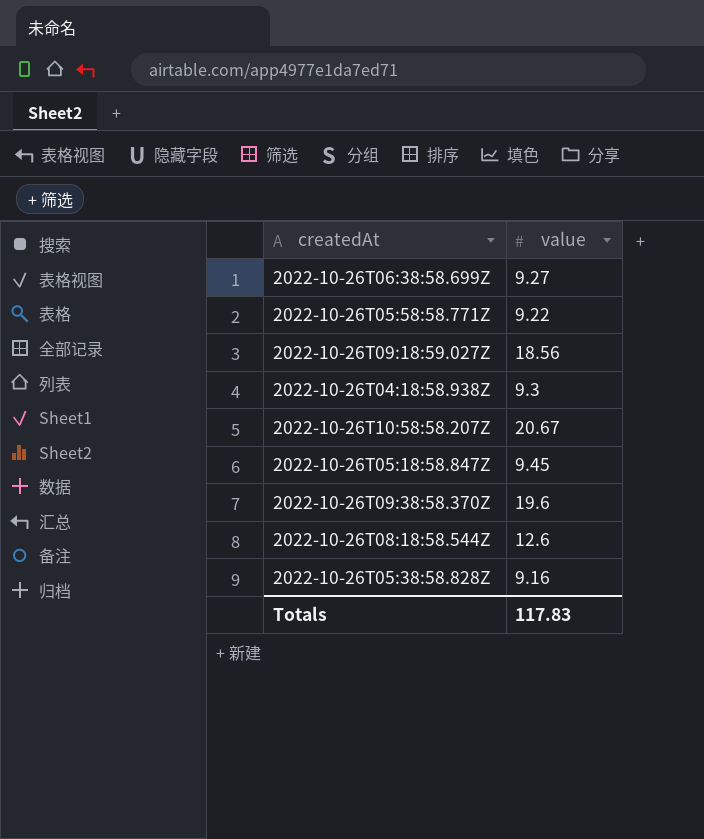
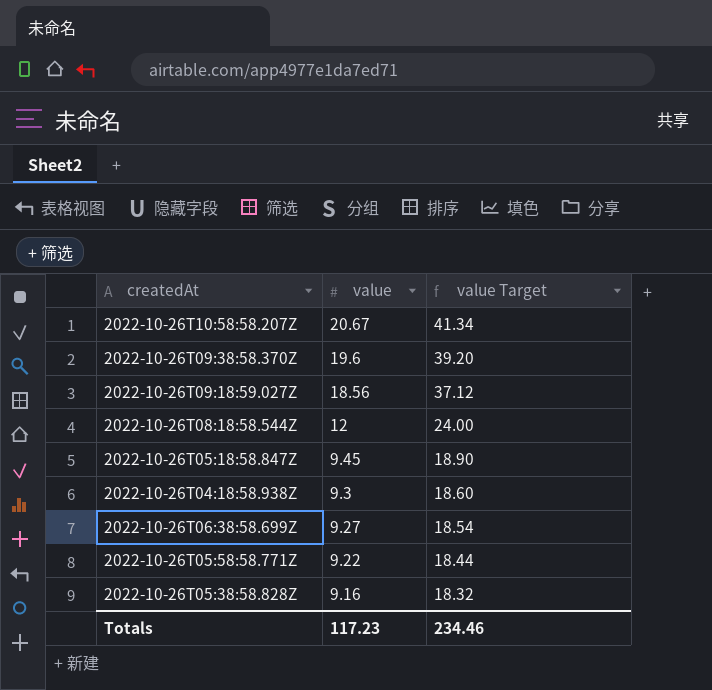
row order: none -> value descending
column value Target | formula: none -> [value] * 2
2022-10-26T08:18:58.544Z | value: 12.6 -> 12
Totals | value: 117.83 -> 117.23

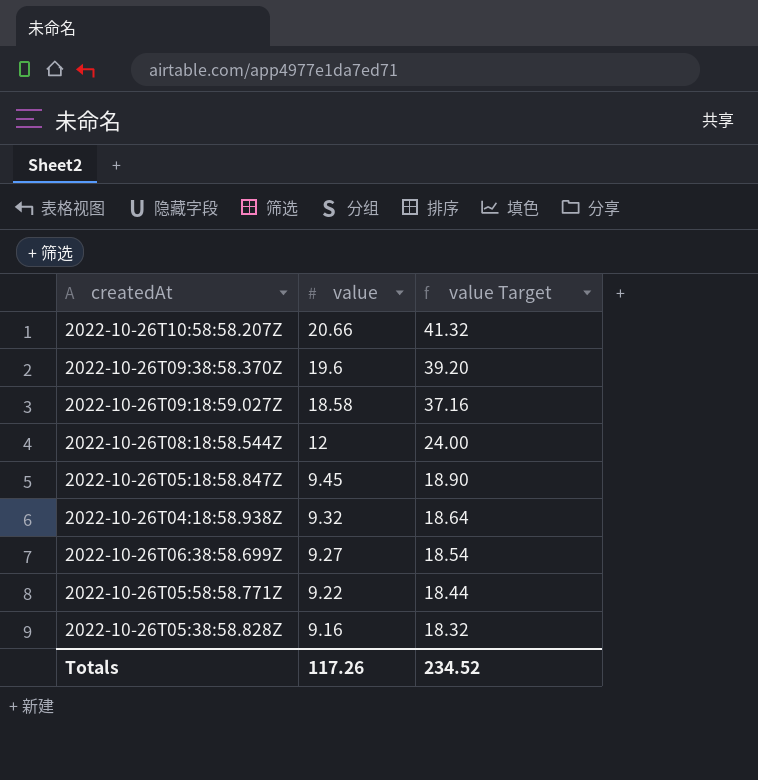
2022-10-26T10:58:58.207Z | value: 20.67 -> 20.66
2022-10-26T10:58:58.207Z | value Target: 41.34 -> 41.32
2022-10-26T09:18:59.027Z | value: 18.56 -> 18.58
2022-10-26T09:18:59.027Z | value Target: 37.12 -> 37.16
2022-10-26T04:18:58.938Z | value: 9.3 -> 9.32
2022-10-26T04:18:58.938Z | value Target: 18.60 -> 18.64
Totals | value: 117.23 -> 117.26
Totals | value Target: 234.46 -> 234.52

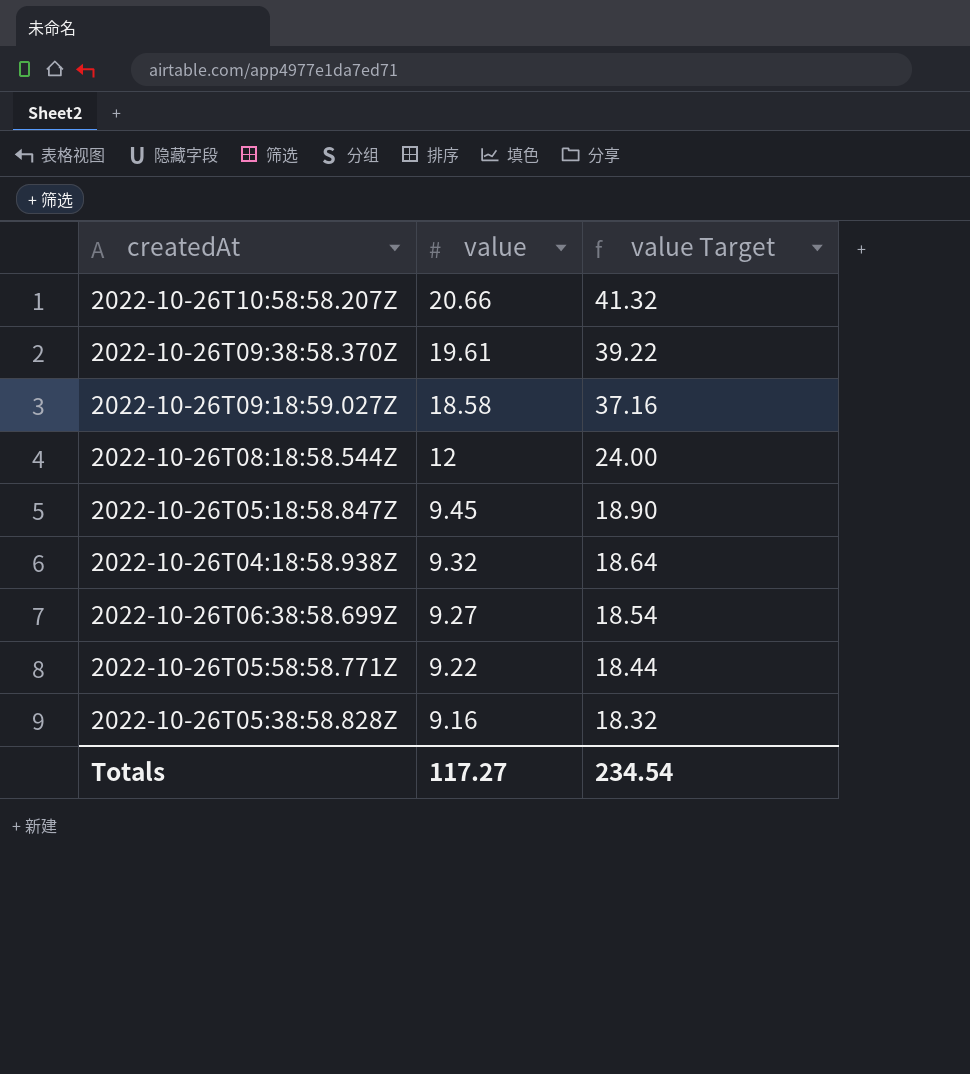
2022-10-26T09:38:58.370Z | value: 19.6 -> 19.61
2022-10-26T09:38:58.370Z | value Target: 39.20 -> 39.22
Totals | value: 117.26 -> 117.27
Totals | value Target: 234.52 -> 234.54

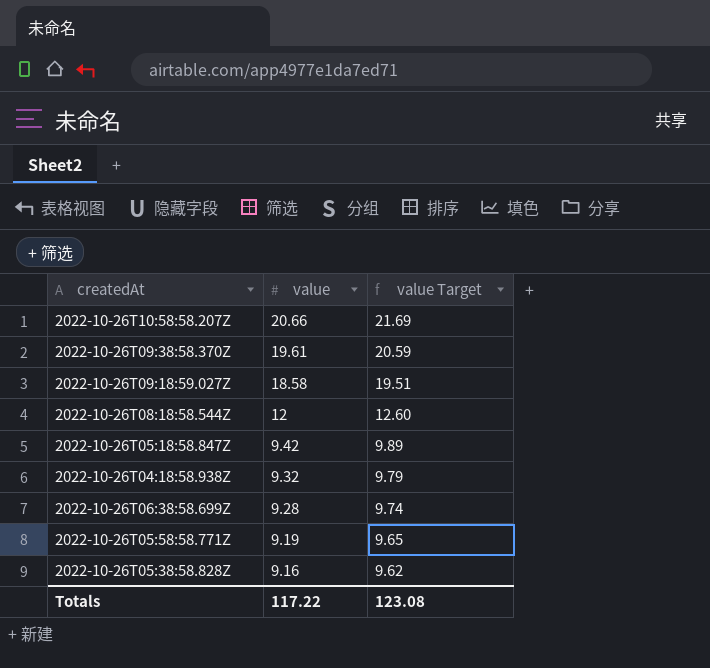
column value Target | formula: [value] * 2 -> [value] * 1.05
2022-10-26T05:18:58.847Z | value: 9.45 -> 9.42
2022-10-26T06:38:58.699Z | value: 9.27 -> 9.28
2022-10-26T05:58:58.771Z | value: 9.22 -> 9.19
Totals | value: 117.27 -> 117.22
Totals | value Target: 234.54 -> 123.08

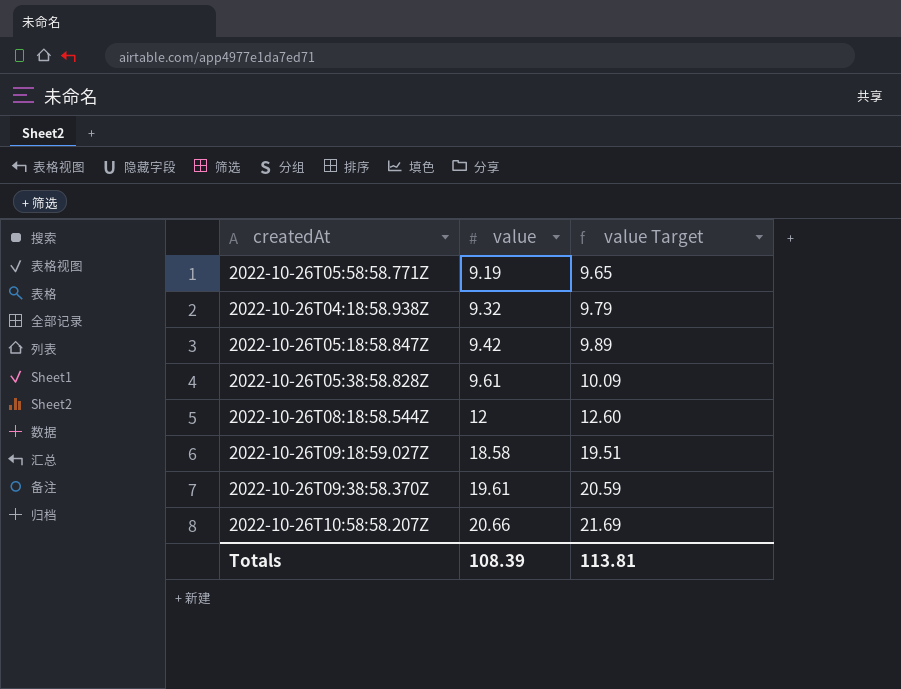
row order: value descending -> value ascending
row 2022-10-26T06:38:58.699Z: 9.28 | 9.74 -> none
2022-10-26T05:38:58.828Z | value: 9.16 -> 9.61
2022-10-26T05:38:58.828Z | value Target: 9.62 -> 10.09
Totals | value: 117.22 -> 108.39
Totals | value Target: 123.08 -> 113.81

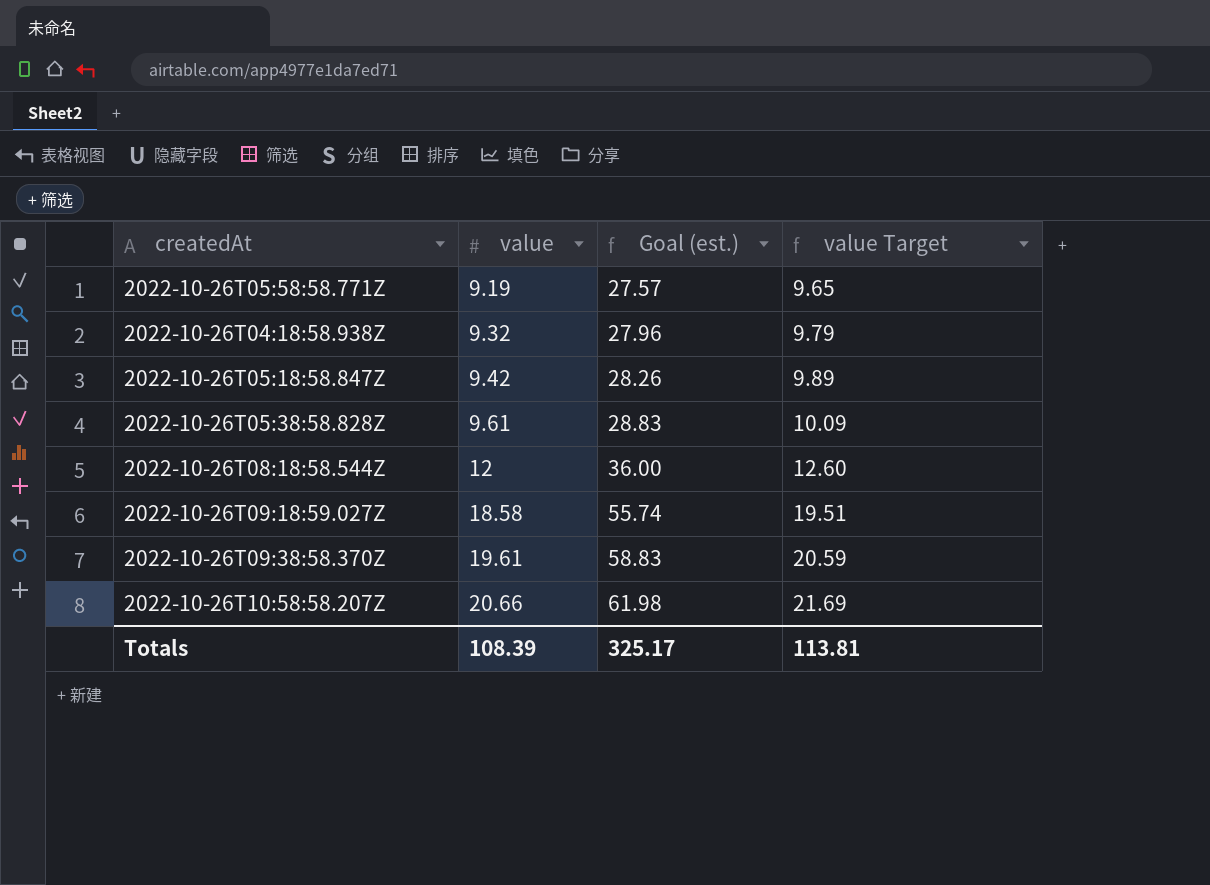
column Goal (est.) | formula: none -> [value] * 3

